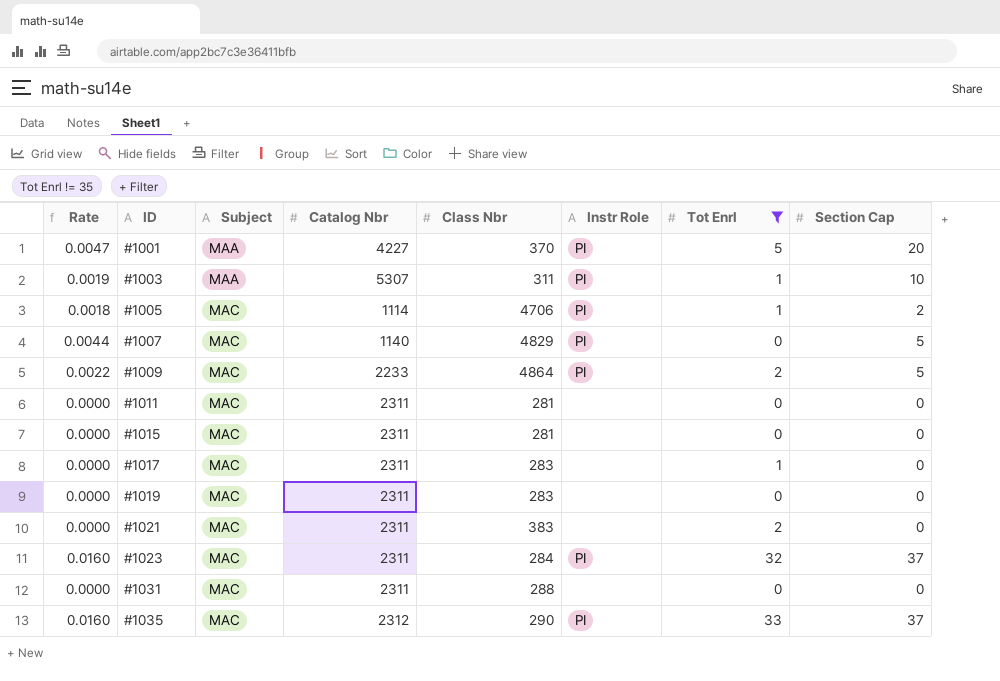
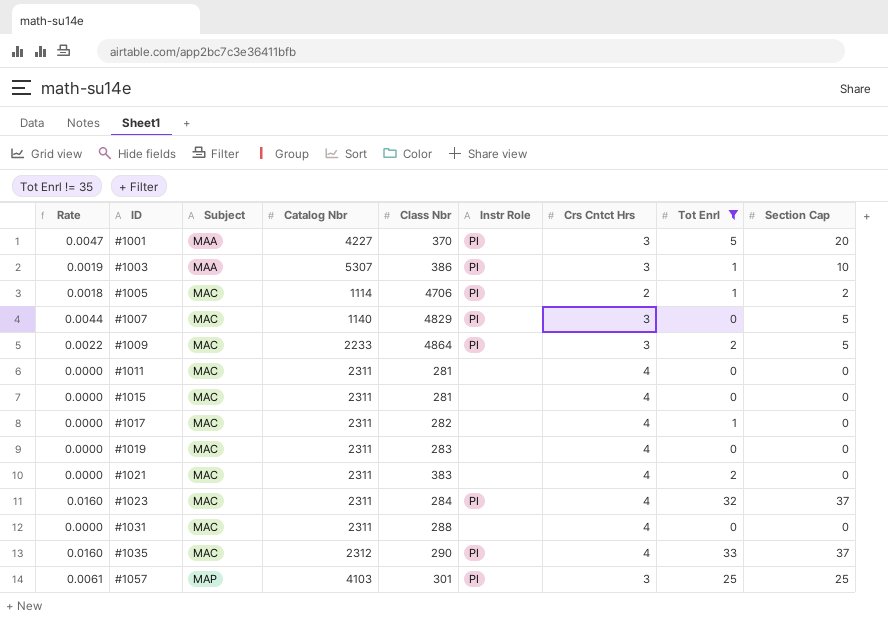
column Crs Cntct Hrs | position: none -> 7
#1003 | Class Nbr: 311 -> 386
#1017 | Class Nbr: 283 -> 282
row #1057: none -> 0.0061 | MAP | 4103 | 301 | PI | 3 | 25 | 25

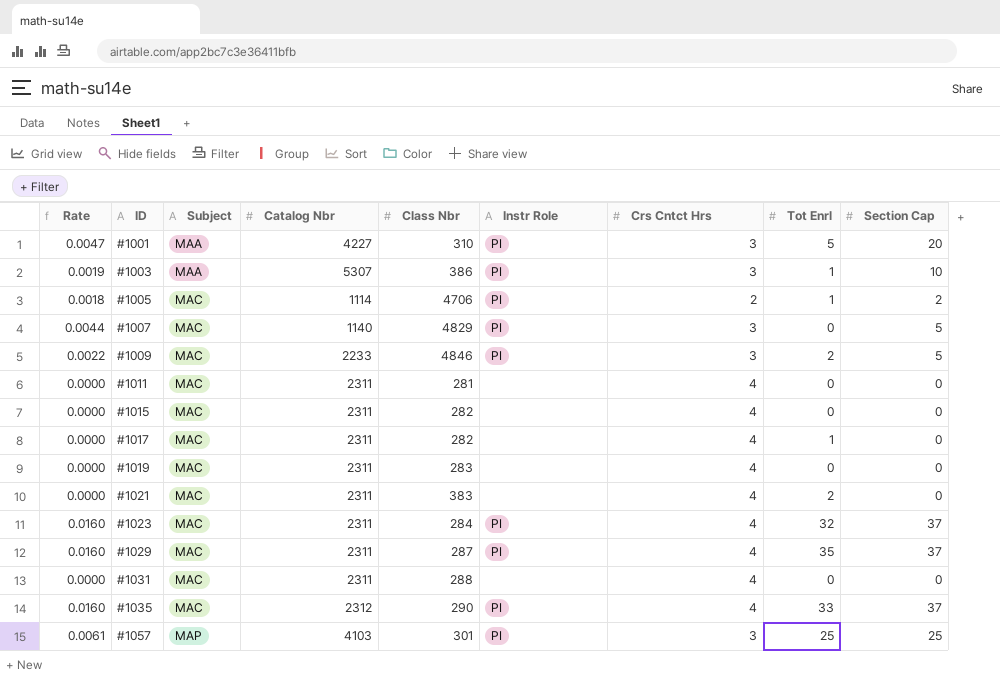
filter: Tot Enrl != 35 -> none
#1001 | Class Nbr: 370 -> 310
#1009 | Class Nbr: 4864 -> 4846
#1015 | Class Nbr: 281 -> 282

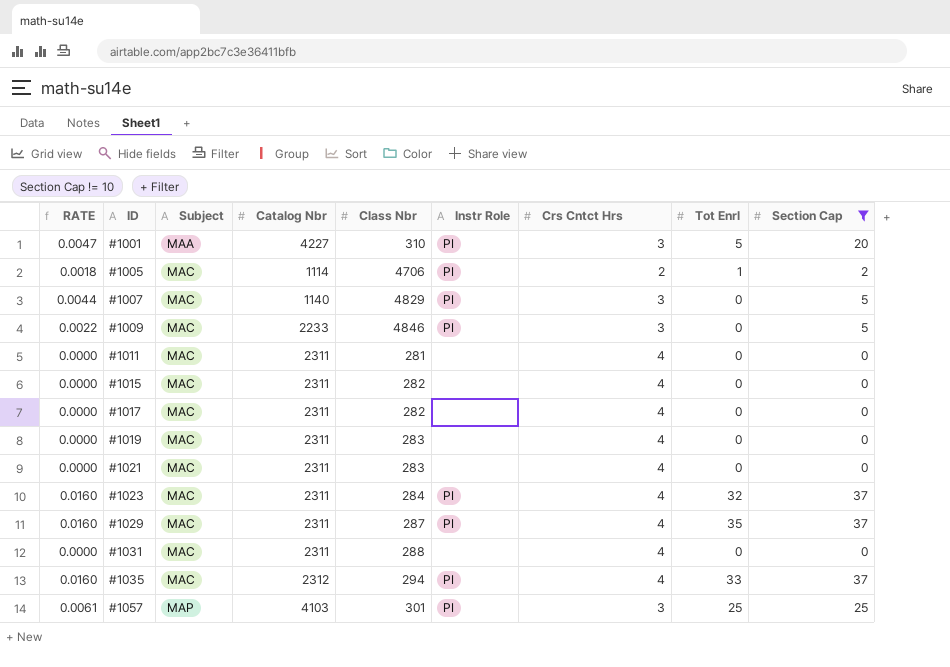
filter: none -> Section Cap != 10
column name: Rate -> RATE
#1009 | Tot Enrl: 2 -> 0
#1017 | Tot Enrl: 1 -> 0
#1021 | Class Nbr: 383 -> 283
#1021 | Tot Enrl: 2 -> 0
#1035 | Class Nbr: 290 -> 294

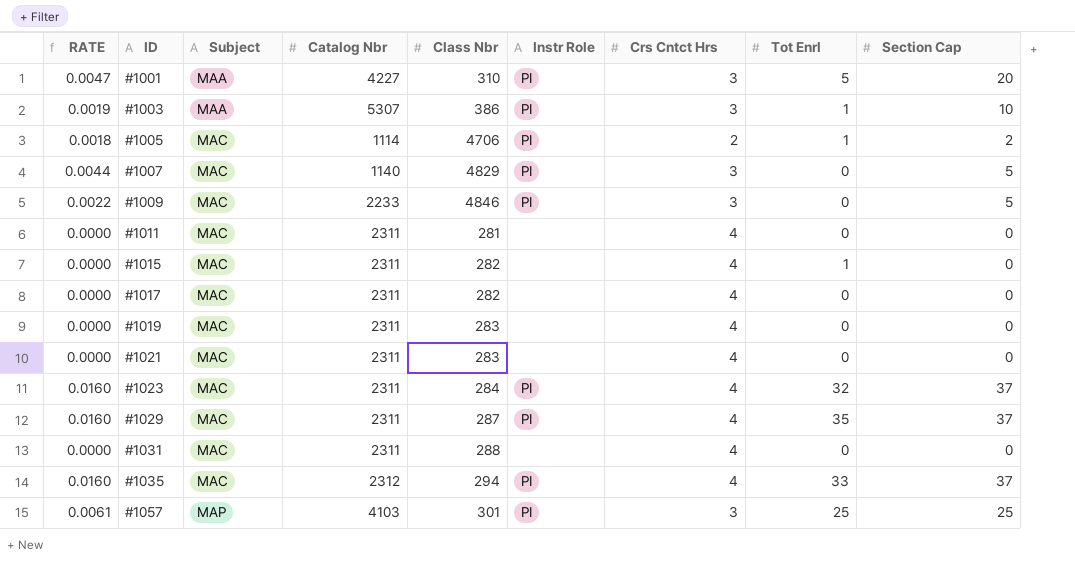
filter: Section Cap != 10 -> none
#1015 | Tot Enrl: 0 -> 1

